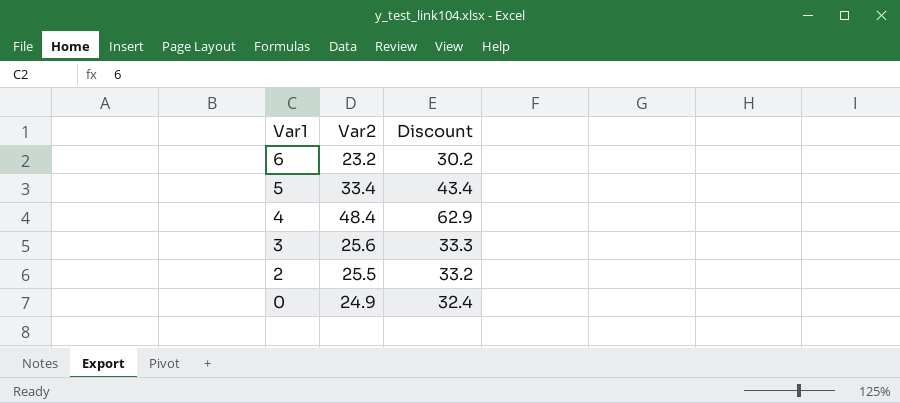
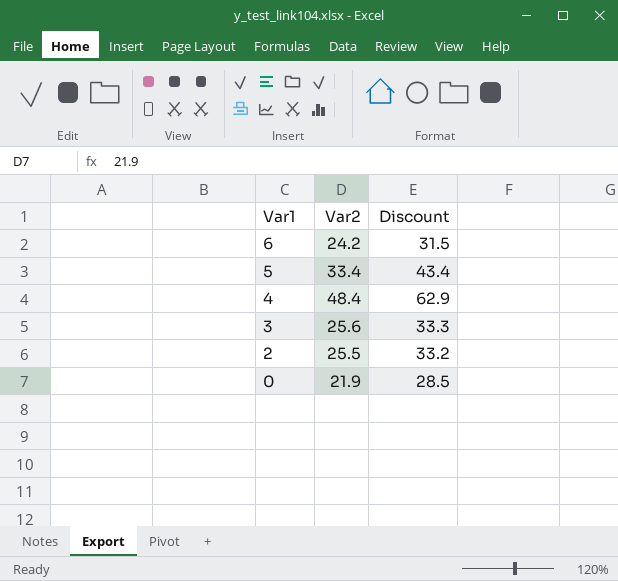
6 | Var2: 23.2 -> 24.2
6 | Discount: 30.2 -> 31.5
0 | Var2: 24.9 -> 21.9
0 | Discount: 32.4 -> 28.5

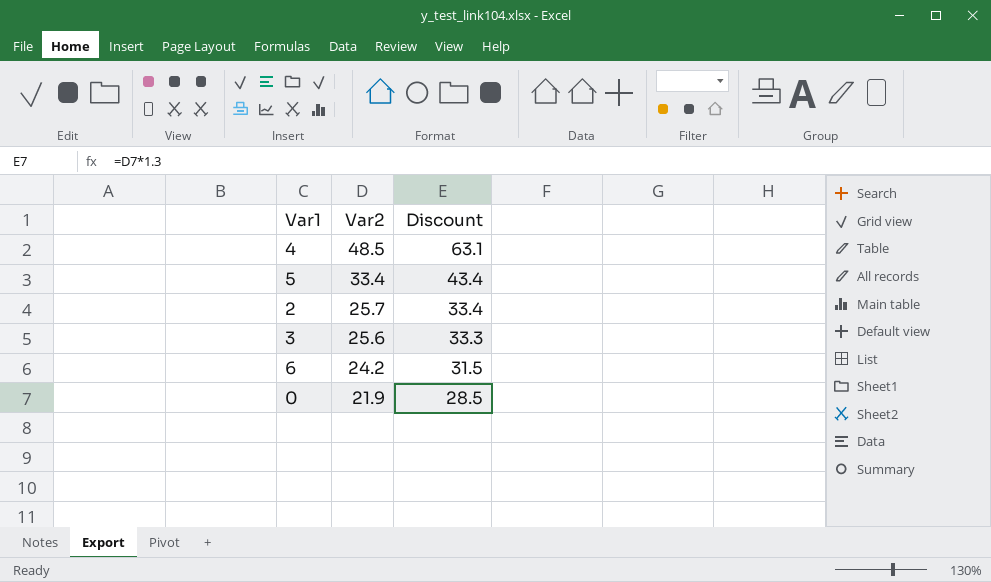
row order: Var1 descending -> Var2 descending
4 | Var2: 48.4 -> 48.5
4 | Discount: 62.9 -> 63.1
2 | Var2: 25.5 -> 25.7
2 | Discount: 33.2 -> 33.4

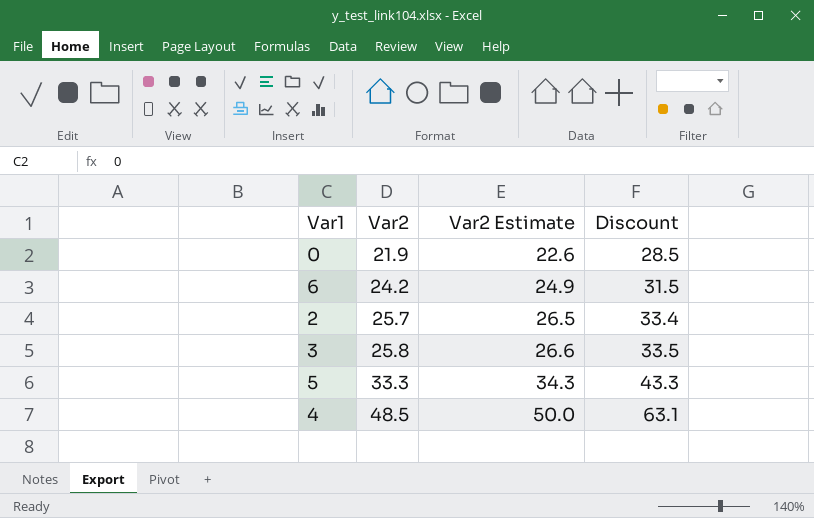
row order: Var2 descending -> Var2 ascending
column Var2 Estimate | formula: none -> [Var2] * 1.03
3 | Var2: 25.6 -> 25.8
3 | Discount: 33.3 -> 33.5
5 | Var2: 33.4 -> 33.3
5 | Discount: 43.4 -> 43.3

